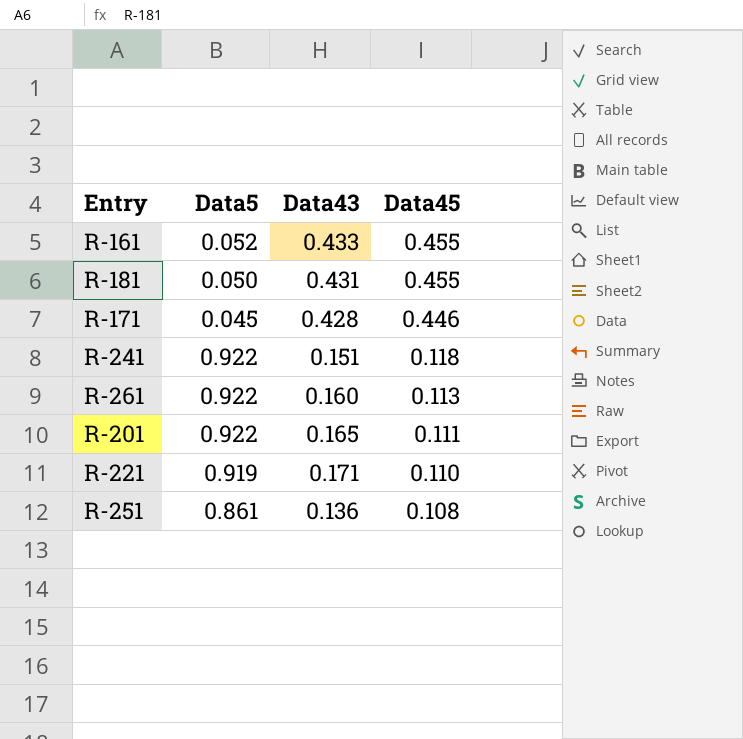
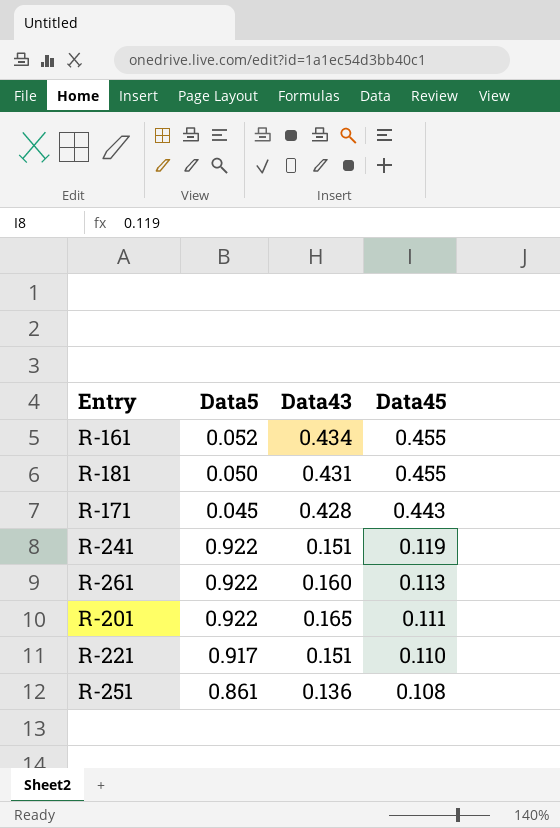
R-161 | Data43: 0.433 -> 0.434
R-171 | Data45: 0.446 -> 0.443
R-241 | Data45: 0.118 -> 0.119
R-221 | Data5: 0.919 -> 0.917
R-221 | Data43: 0.171 -> 0.151

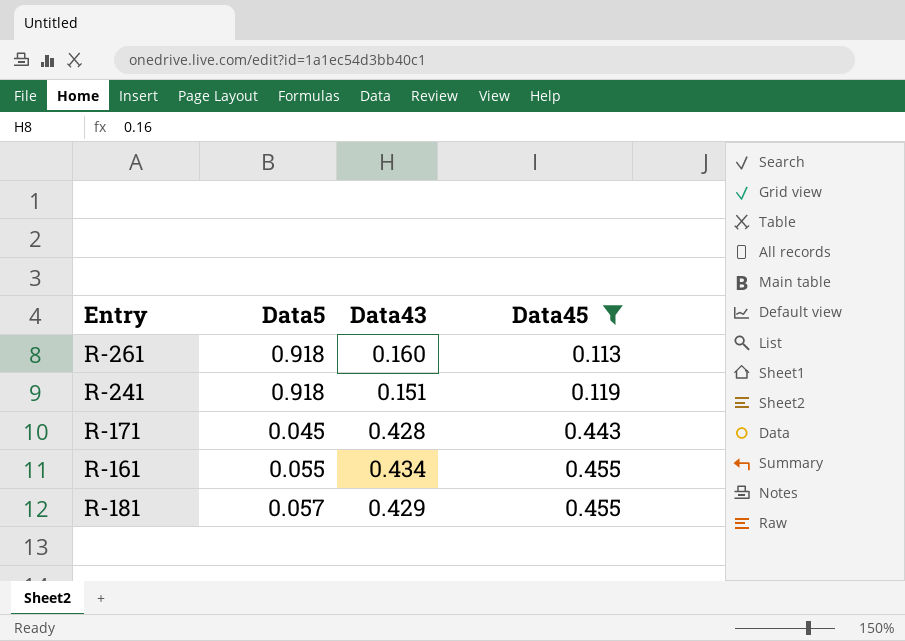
filter: none -> Data45 >= 0.113
row order: Data45 descending -> Data45 ascending
R-261 | Data5: 0.922 -> 0.918
R-241 | Data5: 0.922 -> 0.918
R-161 | Data5: 0.052 -> 0.055
R-181 | Data5: 0.050 -> 0.057
R-181 | Data43: 0.431 -> 0.429

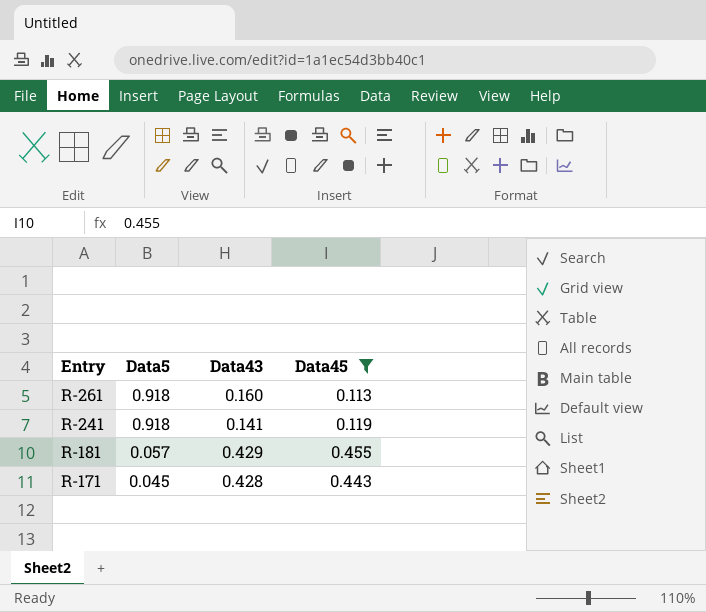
row order: Data45 ascending -> Entry descending
row R-161: 0.055 | 0.434 | 0.455 -> none
R-241 | Data43: 0.151 -> 0.141

